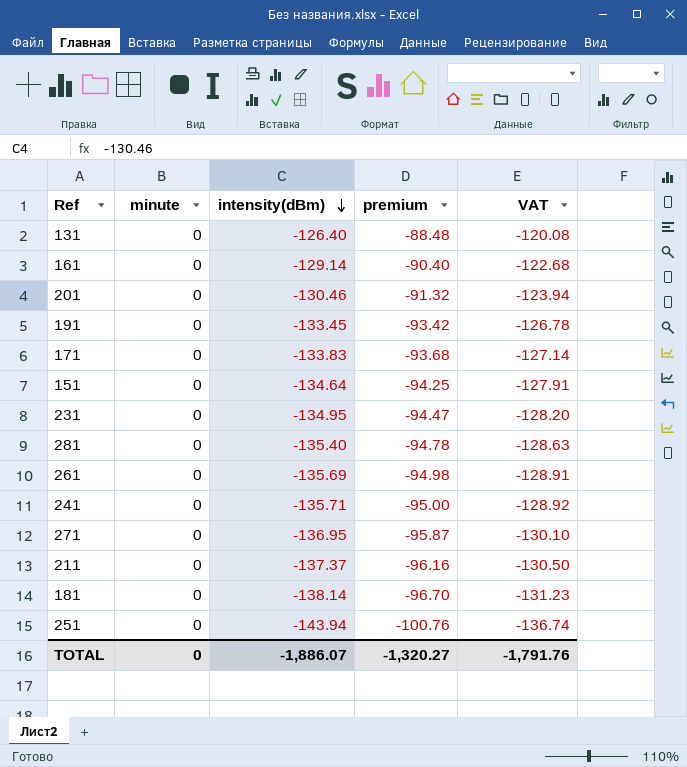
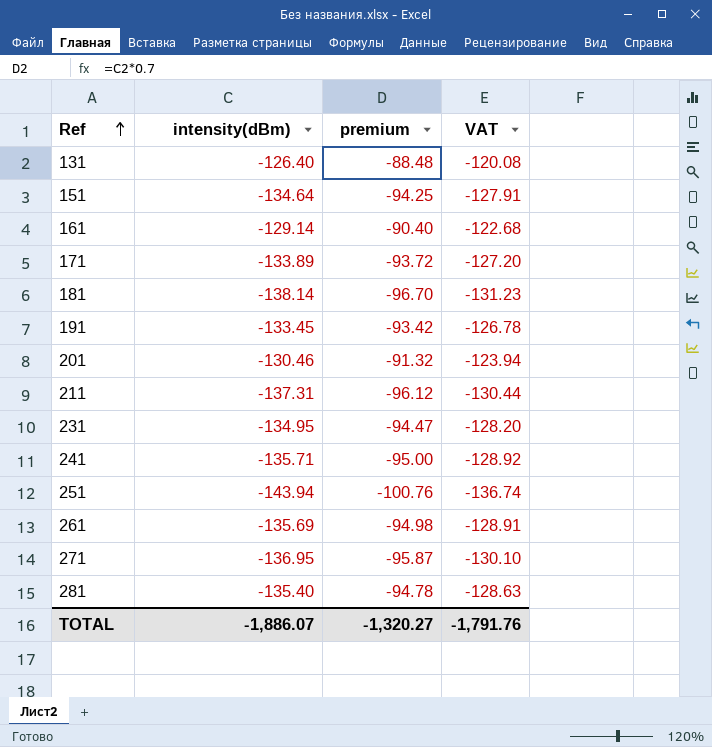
row order: intensity(dBm) descending -> Ref ascending
column minute | position: 2 -> none
171 | intensity(dBm): -133.83 -> -133.89
171 | premium: -93.68 -> -93.72
171 | VAT: -127.14 -> -127.20
211 | intensity(dBm): -137.37 -> -137.31
211 | premium: -96.16 -> -96.12
211 | VAT: -130.50 -> -130.44

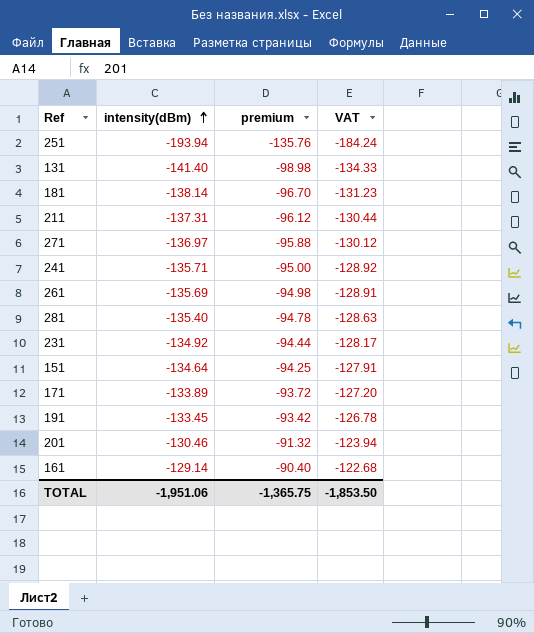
row order: Ref ascending -> intensity(dBm) ascending
251 | intensity(dBm): -143.94 -> -193.94
251 | premium: -100.76 -> -135.76
251 | VAT: -136.74 -> -184.24
131 | intensity(dBm): -126.40 -> -141.40
131 | premium: -88.48 -> -98.98
131 | VAT: -120.08 -> -134.33
271 | intensity(dBm): -136.95 -> -136.97
271 | premium: -95.87 -> -95.88
271 | VAT: -130.10 -> -130.12
231 | intensity(dBm): -134.95 -> -134.92
231 | premium: -94.47 -> -94.44
231 | VAT: -128.20 -> -128.17
TOTAL | intensity(dBm): -1,886.07 -> -1,951.06
TOTAL | premium: -1,320.27 -> -1,365.75
TOTAL | VAT: -1,791.76 -> -1,853.50

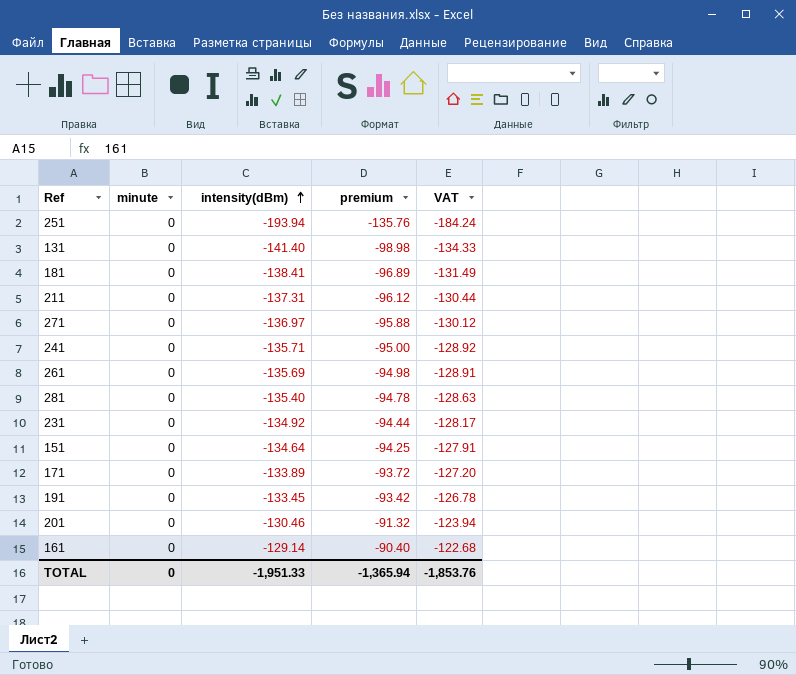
column minute | position: none -> 2
181 | intensity(dBm): -138.14 -> -138.41
181 | premium: -96.70 -> -96.89
181 | VAT: -131.23 -> -131.49
TOTAL | intensity(dBm): -1,951.06 -> -1,951.33
TOTAL | premium: -1,365.75 -> -1,365.94
TOTAL | VAT: -1,853.50 -> -1,853.76

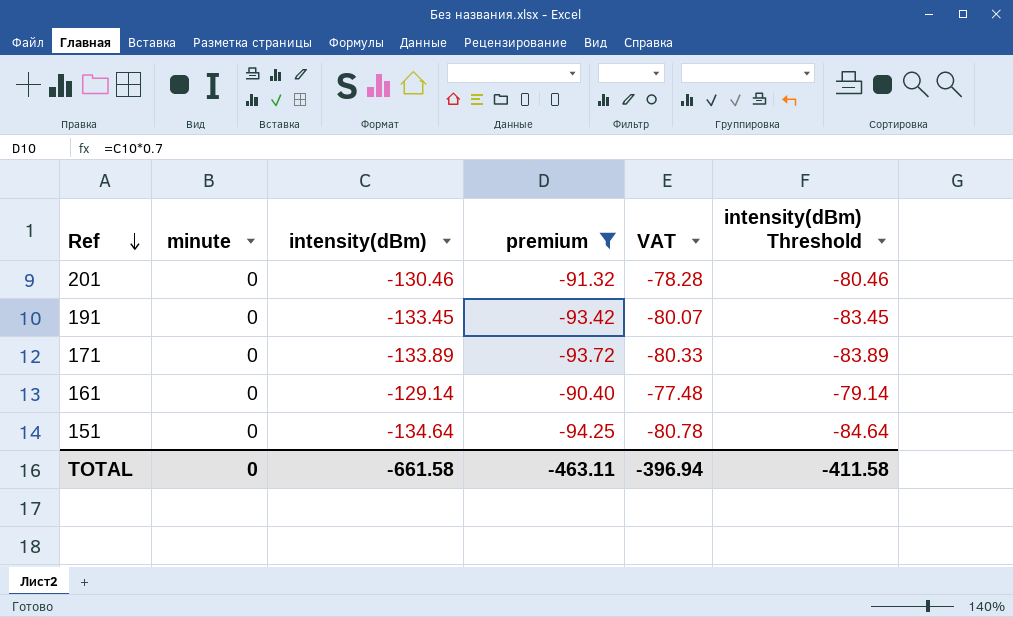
filter: none -> premium >= -94.25
row order: intensity(dBm) ascending -> Ref descending
column VAT | formula: [intensity(dBm)] * 0.95 -> [intensity(dBm)] * 0.6
column intensity(dBm) Threshold | formula: none -> [intensity(dBm)] + 50
TOTAL | intensity(dBm): -1,951.33 -> -661.58
TOTAL | premium: -1,365.94 -> -463.11
TOTAL | VAT: -1,853.76 -> -396.94

